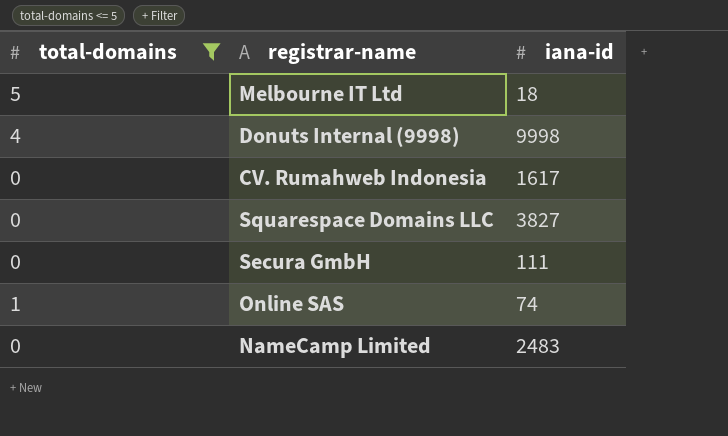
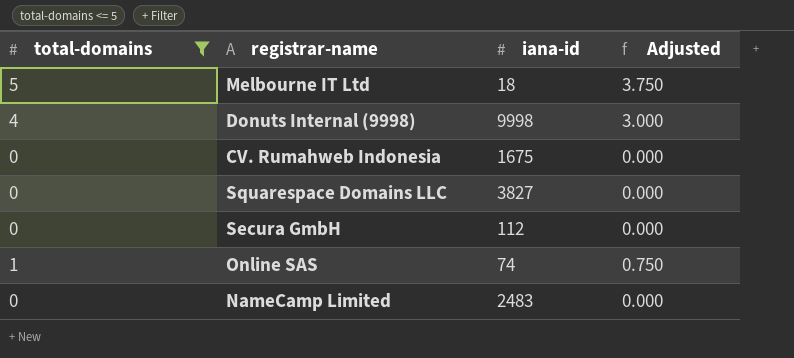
column Adjusted | formula: none -> [total-domains] * 0.75
CV. Rumahweb Indonesia | iana-id: 1617 -> 1675
Secura GmbH | iana-id: 111 -> 112

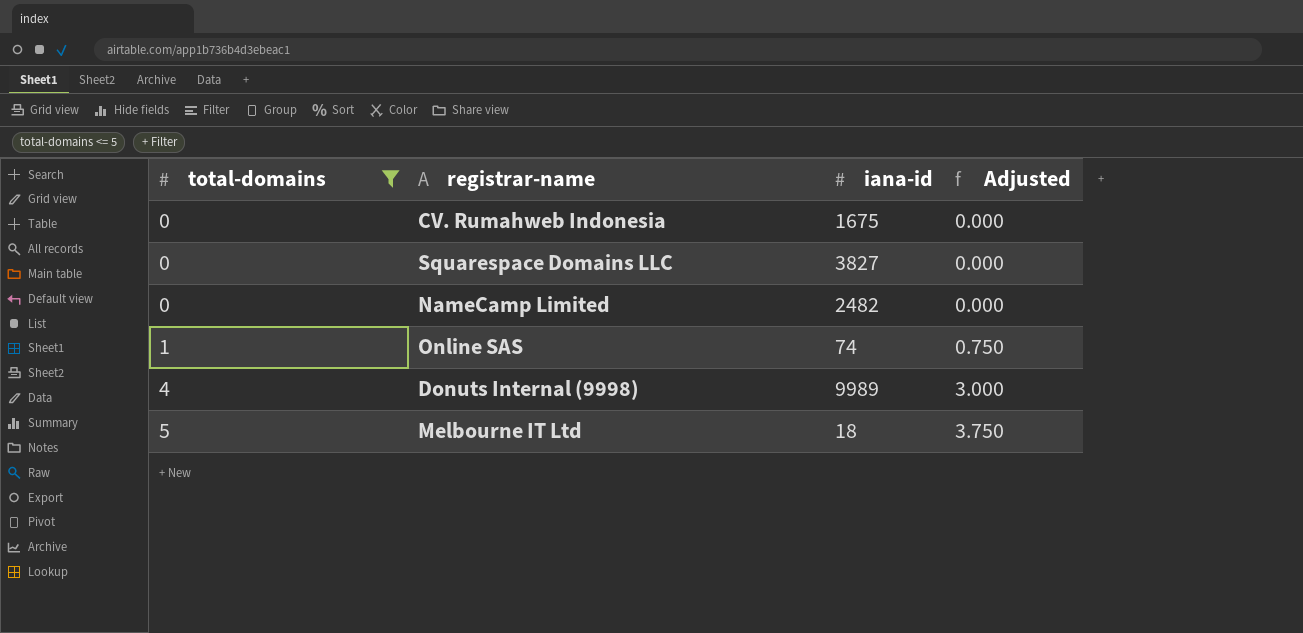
row order: none -> total-domains ascending
row Secura GmbH: 0 | 112 | 0.000 -> none
NameCamp Limited | iana-id: 2483 -> 2482
Donuts Internal (9998) | iana-id: 9998 -> 9989

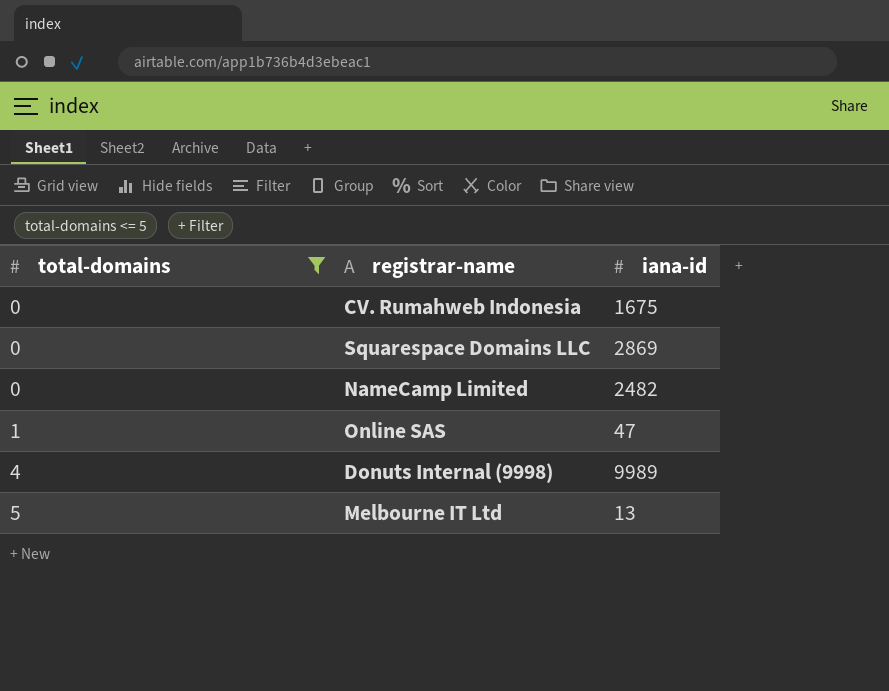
column Adjusted | formula: [total-domains] * 0.75 -> none
Squarespace Domains LLC | iana-id: 3827 -> 2869
Online SAS | iana-id: 74 -> 47
Melbourne IT Ltd | iana-id: 18 -> 13

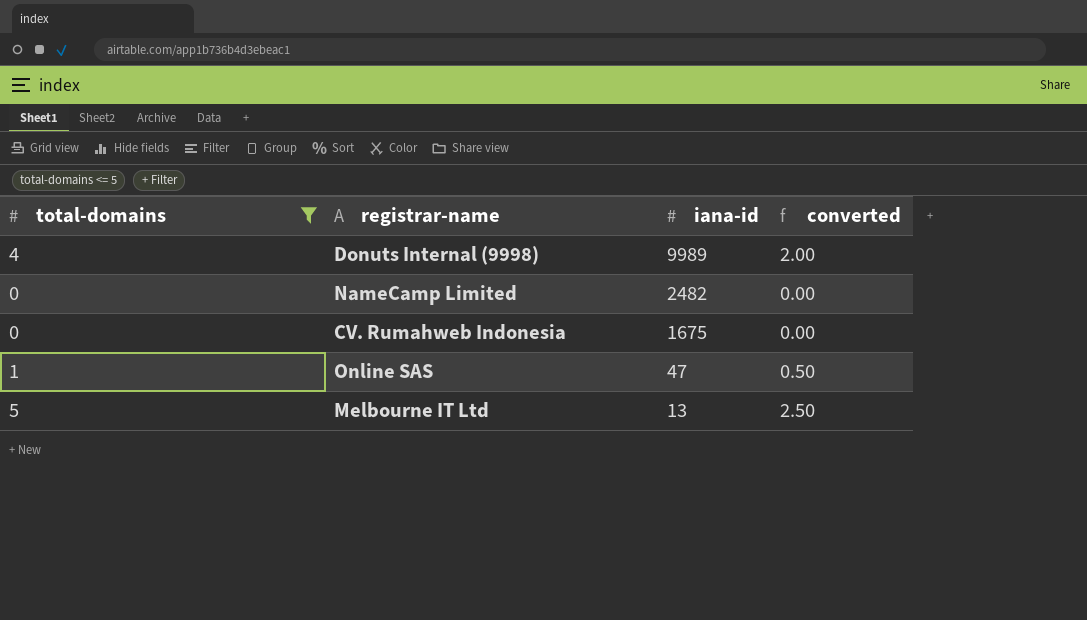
row order: total-domains ascending -> iana-id descending
column converted | formula: none -> [total-domains] * 0.5
row Squarespace Domains LLC: 0 | 2869 -> none

